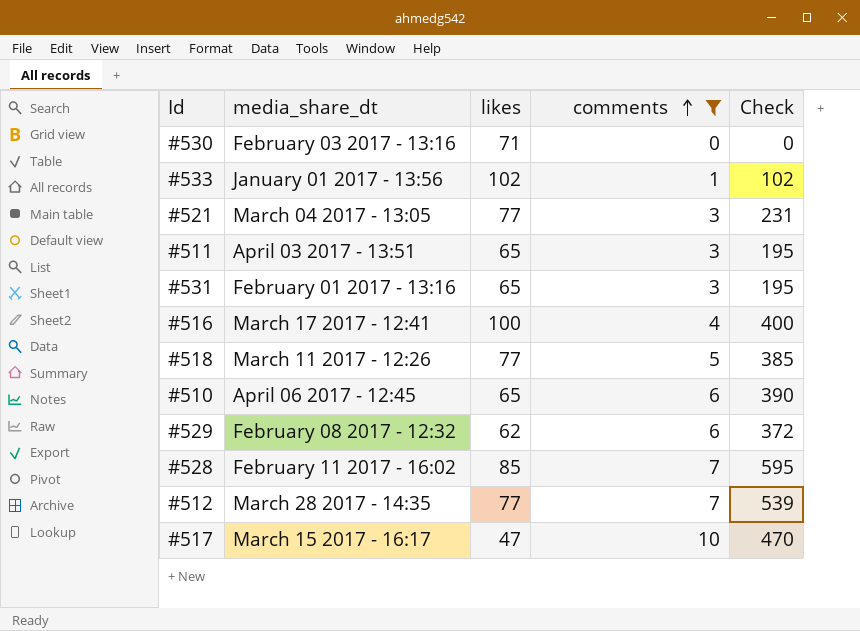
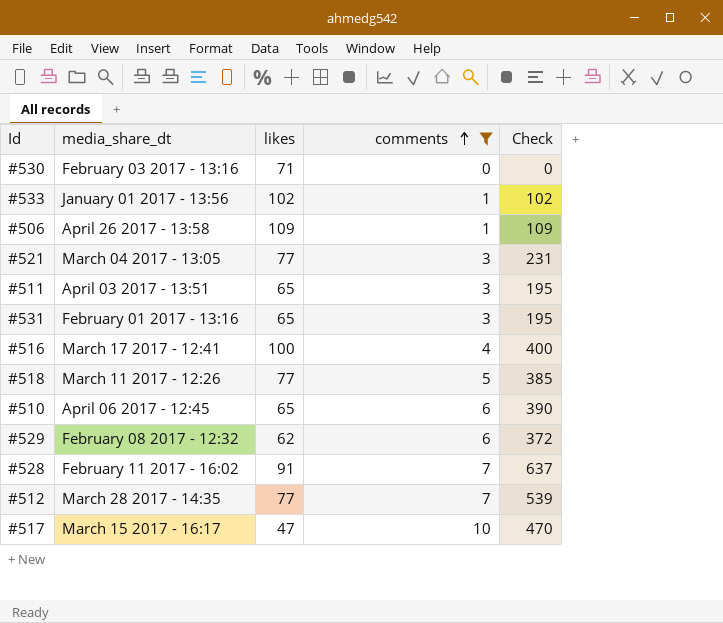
row #506: none -> April 26 2017 - 13:58 | 109 | 1 | 109
#528 | likes: 85 -> 91
#528 | Check: 595 -> 637

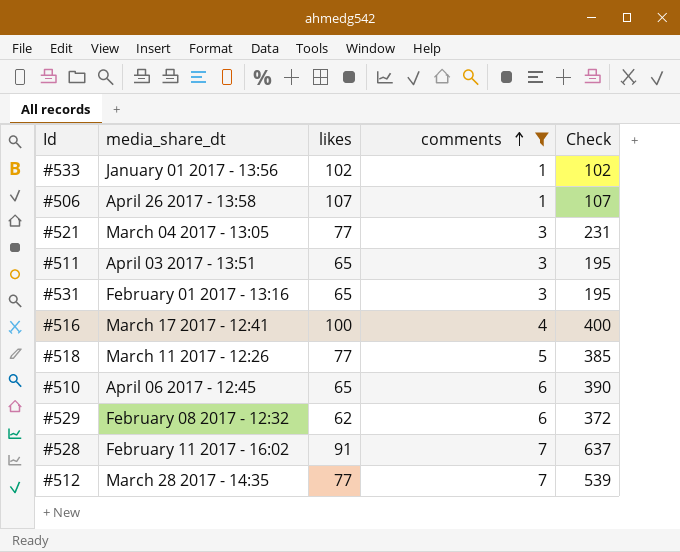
row #530: February 03 2017 - 13:16 | 71 | 0 | 0 -> none
row #517: March 15 2017 - 16:17 | 47 | 10 | 470 -> none
#506 | likes: 109 -> 107
#506 | Check: 109 -> 107

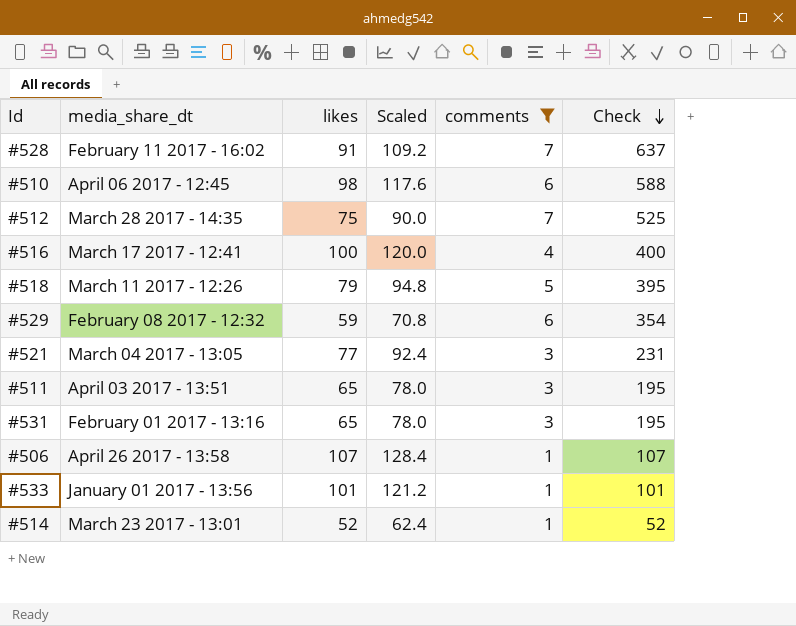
row order: comments ascending -> Check descending
column Scaled | formula: none -> [likes] * 1.2
#510 | likes: 65 -> 98
#510 | Check: 390 -> 588
#512 | likes: 77 -> 75
#512 | Check: 539 -> 525
#518 | likes: 77 -> 79
#518 | Check: 385 -> 395
#529 | likes: 62 -> 59
#529 | Check: 372 -> 354
#533 | likes: 102 -> 101
#533 | Check: 102 -> 101
row #514: none -> March 23 2017 - 13:01 | 52 | 62.4 | 1 | 52

